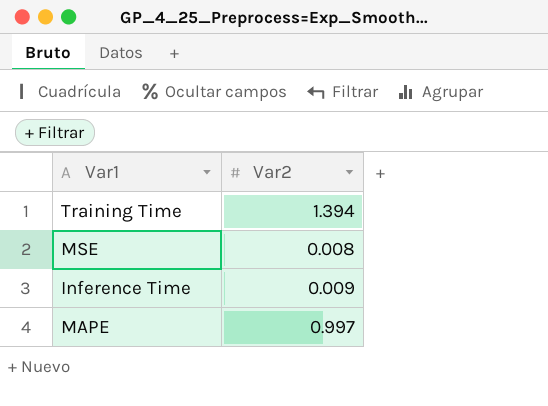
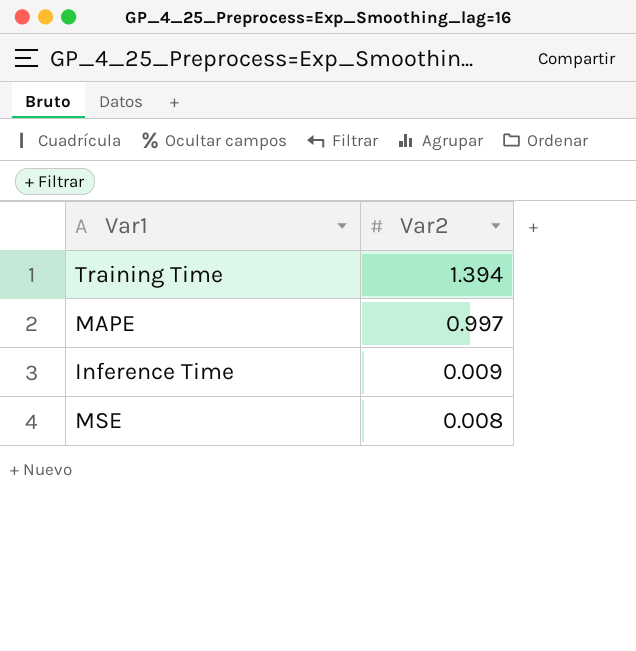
row order: none -> Var2 descending

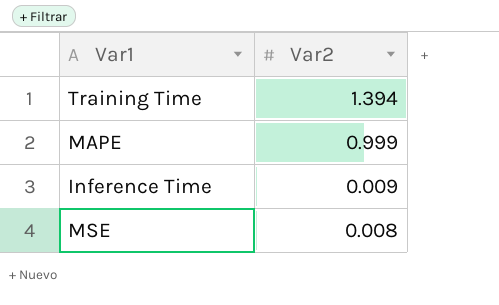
MAPE | Var2: 0.997 -> 0.999

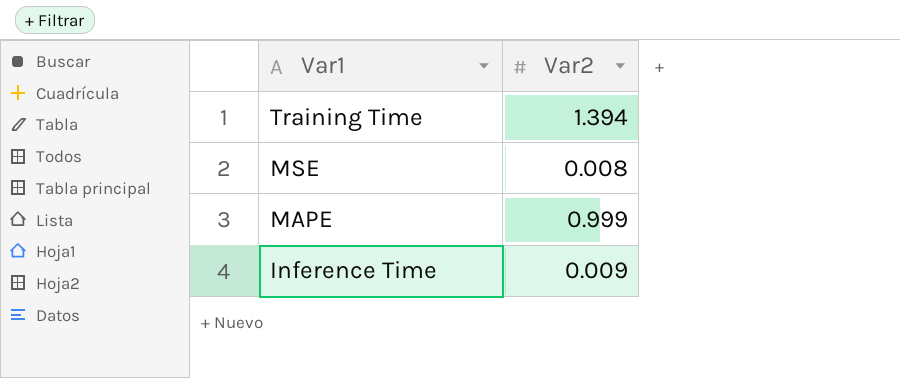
row order: Var2 descending -> Var1 descending

